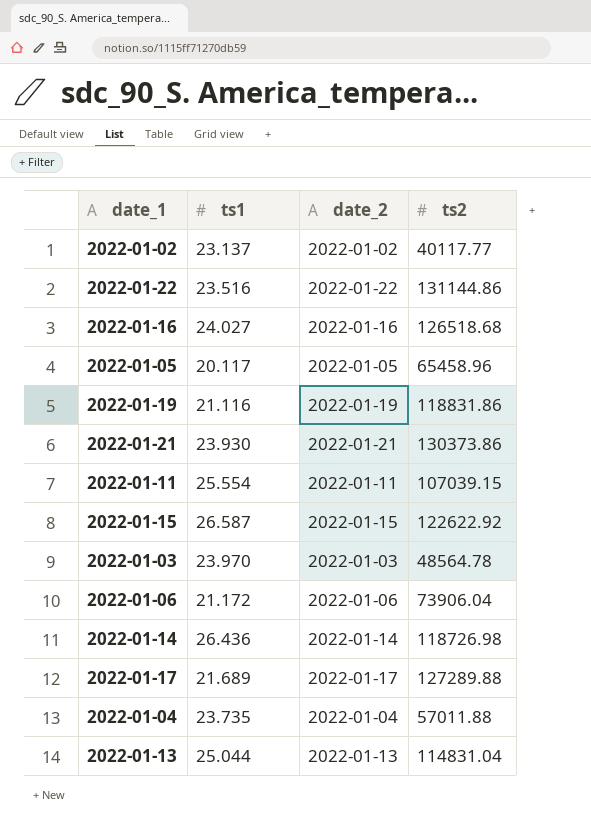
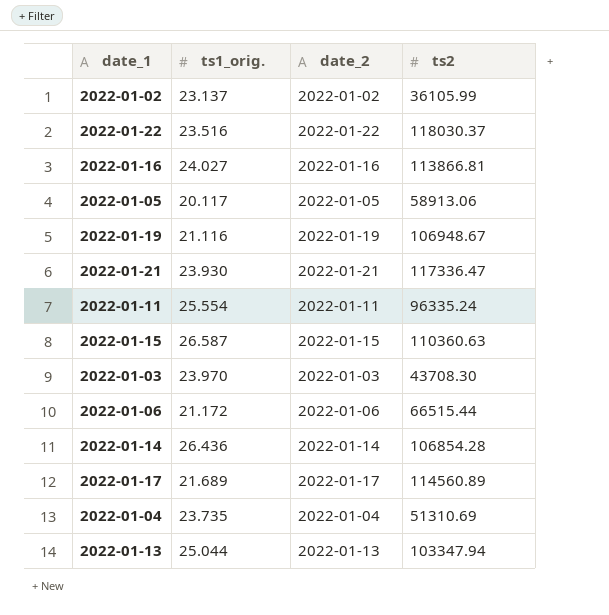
column name: ts1 -> ts1_orig.
2022-01-02 | ts2: 40117.77 -> 36105.99
2022-01-22 | ts2: 131144.86 -> 118030.37
2022-01-16 | ts2: 126518.68 -> 113866.81
2022-01-05 | ts2: 65458.96 -> 58913.06
2022-01-19 | ts2: 118831.86 -> 106948.67
2022-01-21 | ts2: 130373.86 -> 117336.47
2022-01-11 | ts2: 107039.15 -> 96335.24
2022-01-15 | ts2: 122622.92 -> 110360.63
2022-01-03 | ts2: 48564.78 -> 43708.30
2022-01-06 | ts2: 73906.04 -> 66515.44
2022-01-14 | ts2: 118726.98 -> 106854.28
2022-01-17 | ts2: 127289.88 -> 114560.89
2022-01-04 | ts2: 57011.88 -> 51310.69
2022-01-13 | ts2: 114831.04 -> 103347.94

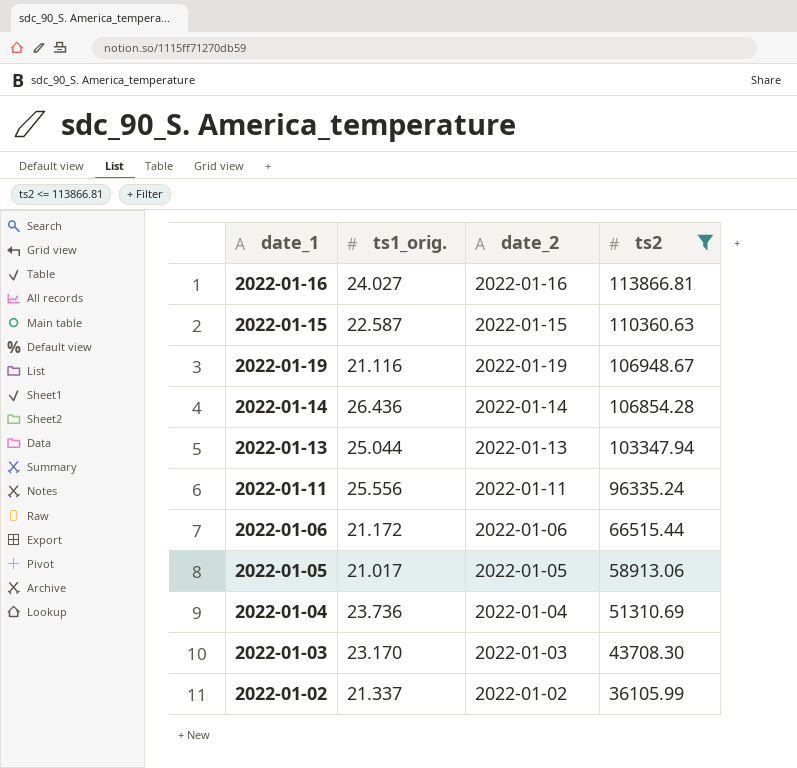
filter: none -> ts2 <= 113866.81
row order: none -> ts2 descending
2022-01-15 | ts1_orig.: 26.587 -> 22.587
2022-01-11 | ts1_orig.: 25.554 -> 25.556
2022-01-05 | ts1_orig.: 20.117 -> 21.017
2022-01-04 | ts1_orig.: 23.735 -> 23.736
2022-01-03 | ts1_orig.: 23.970 -> 23.170
2022-01-02 | ts1_orig.: 23.137 -> 21.337

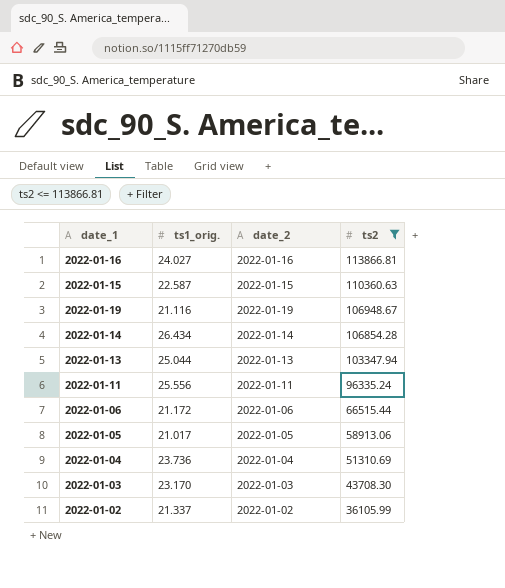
2022-01-14 | ts1_orig.: 26.436 -> 26.434

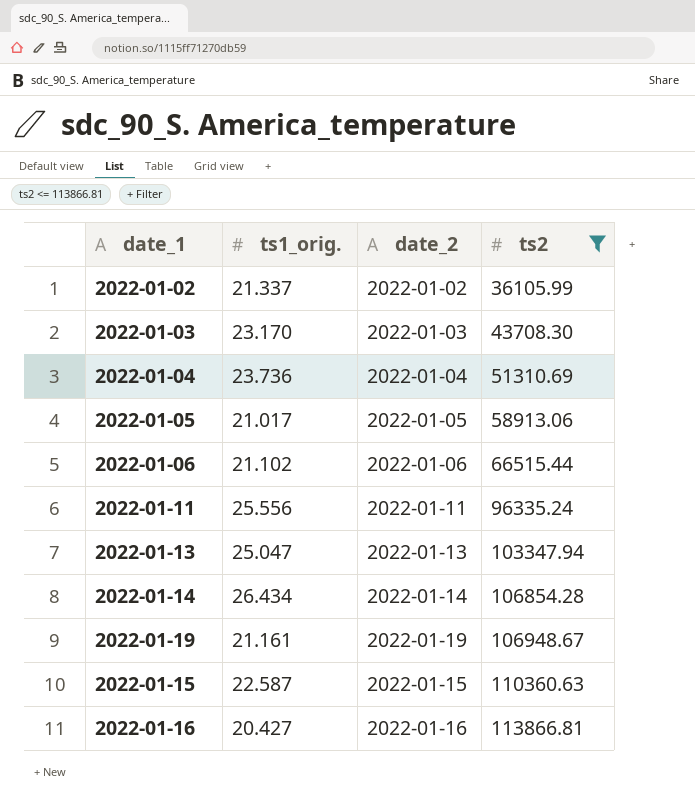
row order: ts2 descending -> ts2 ascending
2022-01-06 | ts1_orig.: 21.172 -> 21.102
2022-01-13 | ts1_orig.: 25.044 -> 25.047
2022-01-19 | ts1_orig.: 21.116 -> 21.161
2022-01-16 | ts1_orig.: 24.027 -> 20.427

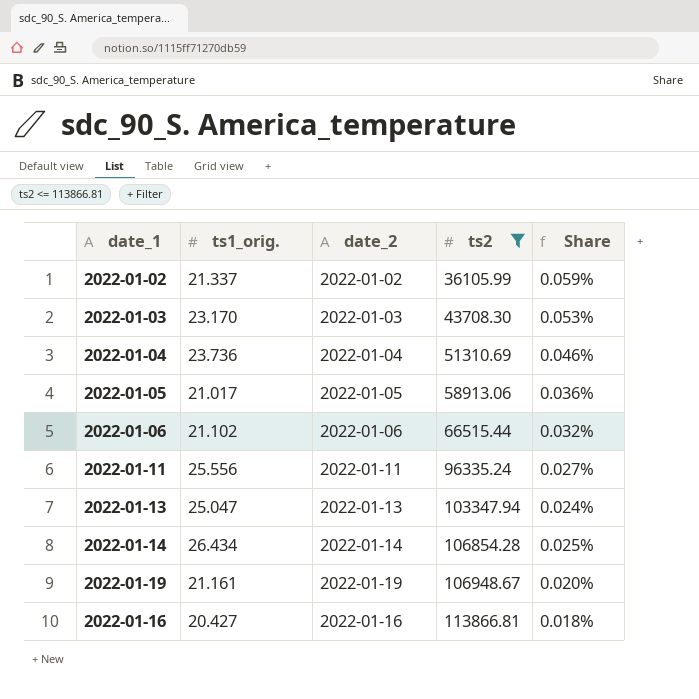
column Share | formula: none -> [ts1_orig.] / [ts2]
row 2022-01-15: 22.587 | 2022-01-15 | 110360.63 -> none

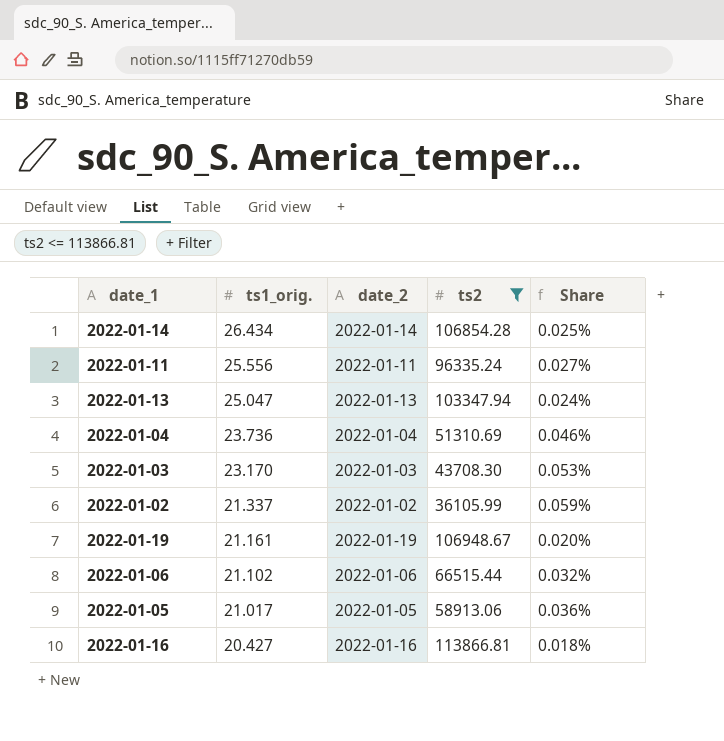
row order: ts2 ascending -> ts1_orig. descending

